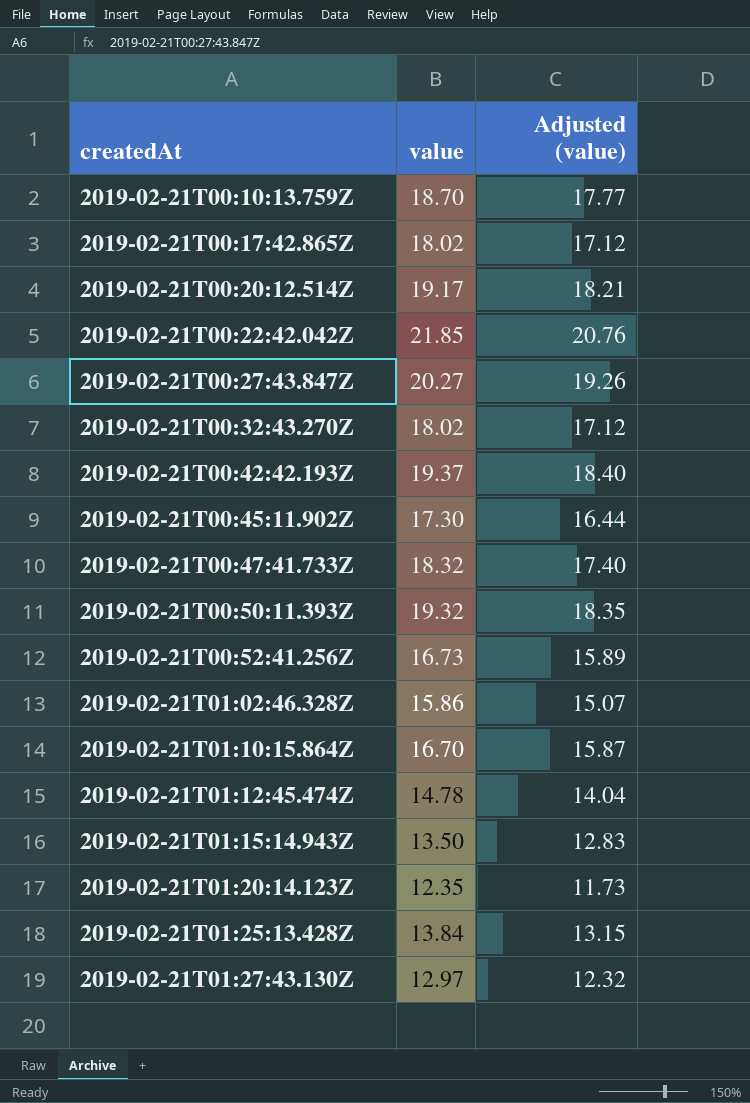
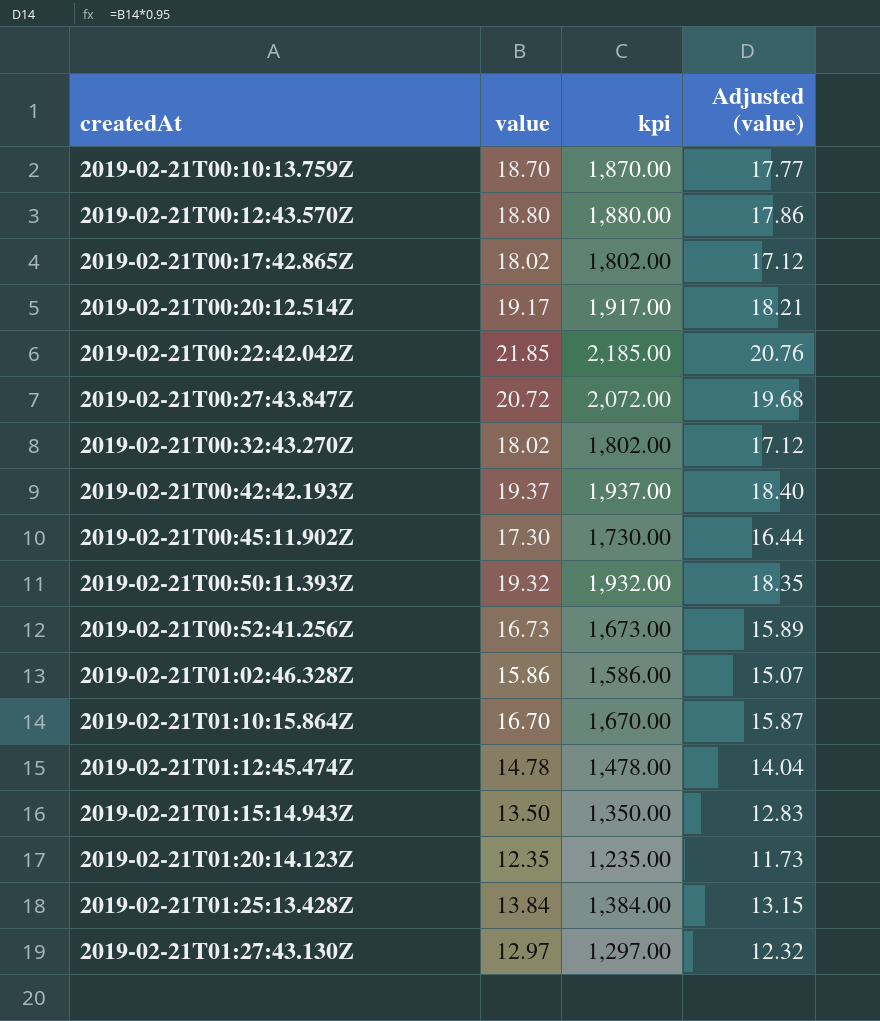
column kpi | formula: none -> [value] * 100
row 2019-02-21T00:47:41.733Z: 18.32 | 17.40 -> none
row 2019-02-21T00:12:43.570Z: none -> 18.80 | 1,880.00 | 17.86
2019-02-21T00:27:43.847Z | value: 20.27 -> 20.72
2019-02-21T00:27:43.847Z | Adjusted (value): 19.26 -> 19.68

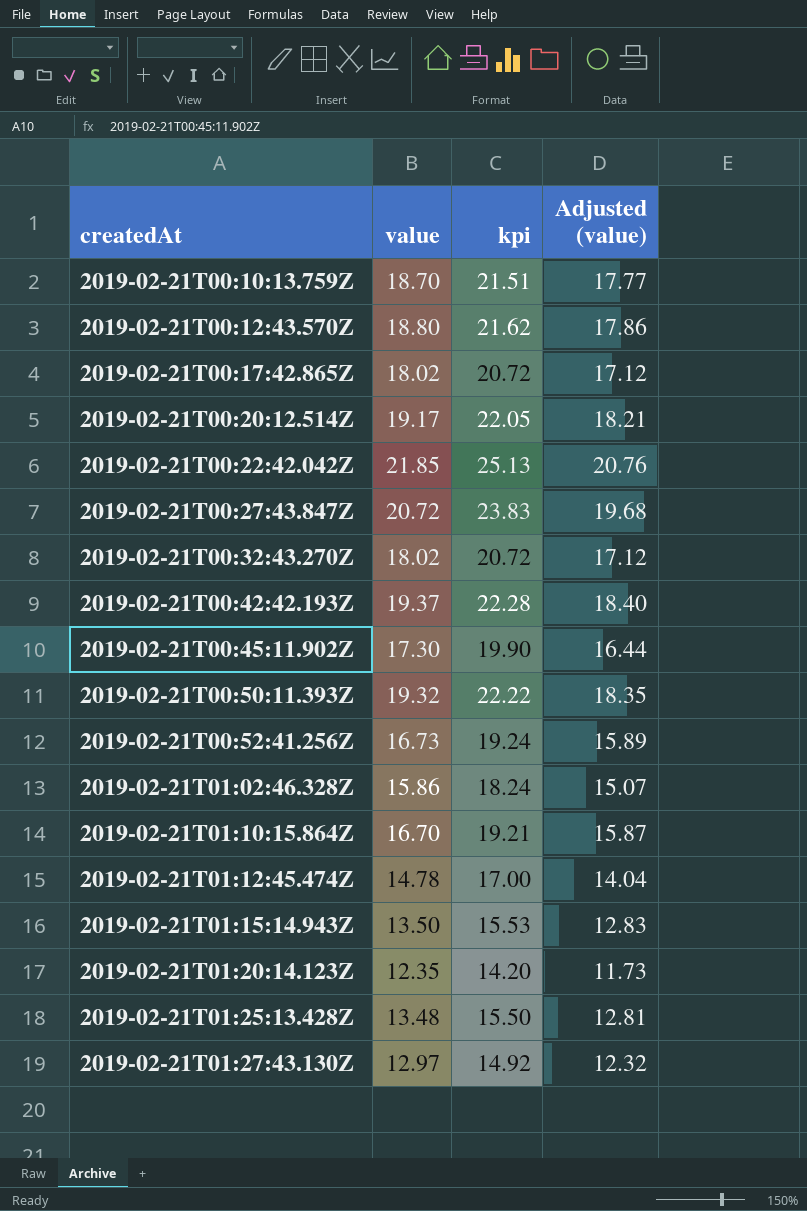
column kpi | formula: [value] * 100 -> [value] * 1.15
2019-02-21T01:25:13.428Z | value: 13.84 -> 13.48
2019-02-21T01:25:13.428Z | Adjusted (value): 13.15 -> 12.81

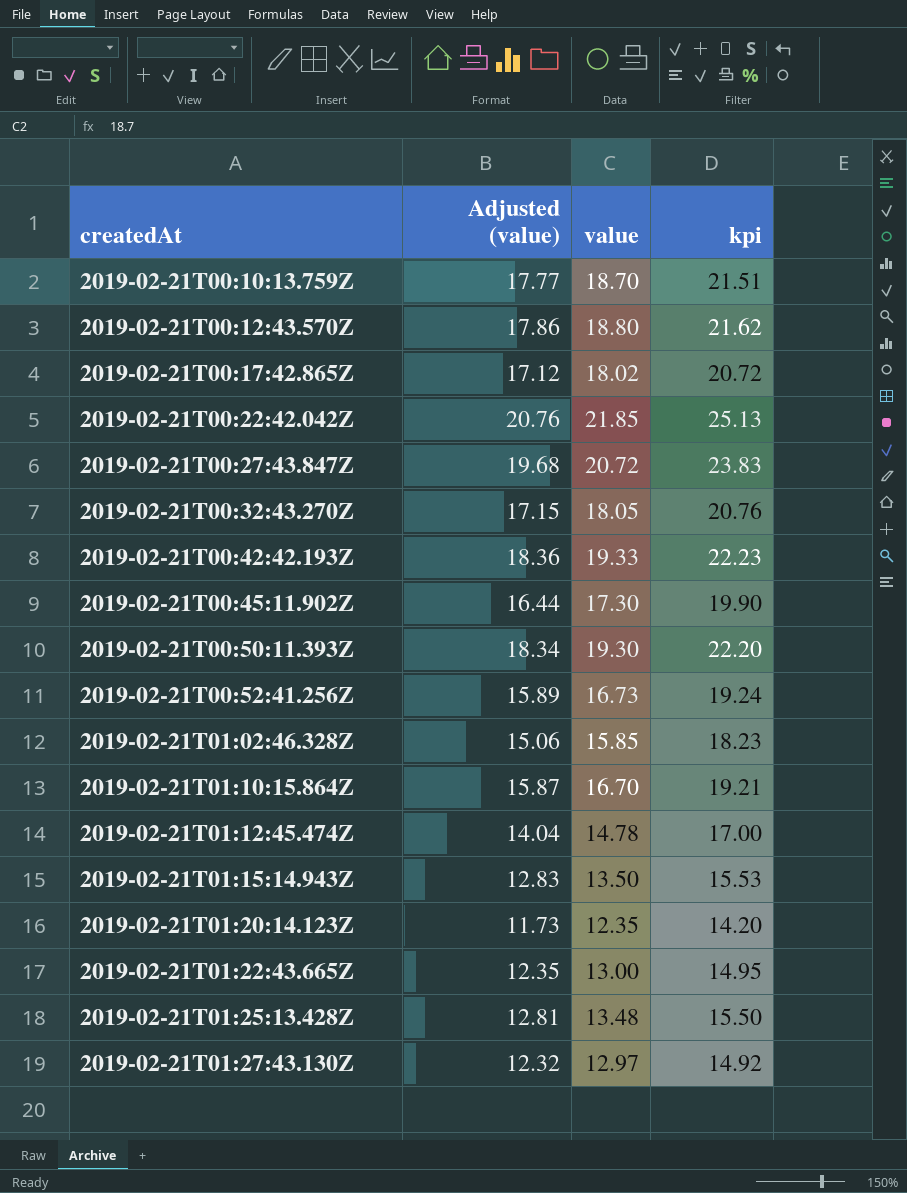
column Adjusted (value) | position: 4 -> 2
row 2019-02-21T00:20:12.514Z: 19.17 | 22.05 | 18.21 -> none
2019-02-21T00:32:43.270Z | Adjusted (value): 17.12 -> 17.15
2019-02-21T00:32:43.270Z | value: 18.02 -> 18.05
2019-02-21T00:32:43.270Z | kpi: 20.72 -> 20.76
2019-02-21T00:42:42.193Z | Adjusted (value): 18.40 -> 18.36
2019-02-21T00:42:42.193Z | value: 19.37 -> 19.33
2019-02-21T00:42:42.193Z | kpi: 22.28 -> 22.23
2019-02-21T00:50:11.393Z | Adjusted (value): 18.35 -> 18.34
2019-02-21T00:50:11.393Z | value: 19.32 -> 19.30
2019-02-21T00:50:11.393Z | kpi: 22.22 -> 22.20
2019-02-21T01:02:46.328Z | Adjusted (value): 15.07 -> 15.06
2019-02-21T01:02:46.328Z | value: 15.86 -> 15.85
2019-02-21T01:02:46.328Z | kpi: 18.24 -> 18.23
row 2019-02-21T01:22:43.665Z: none -> 12.35 | 13.00 | 14.95

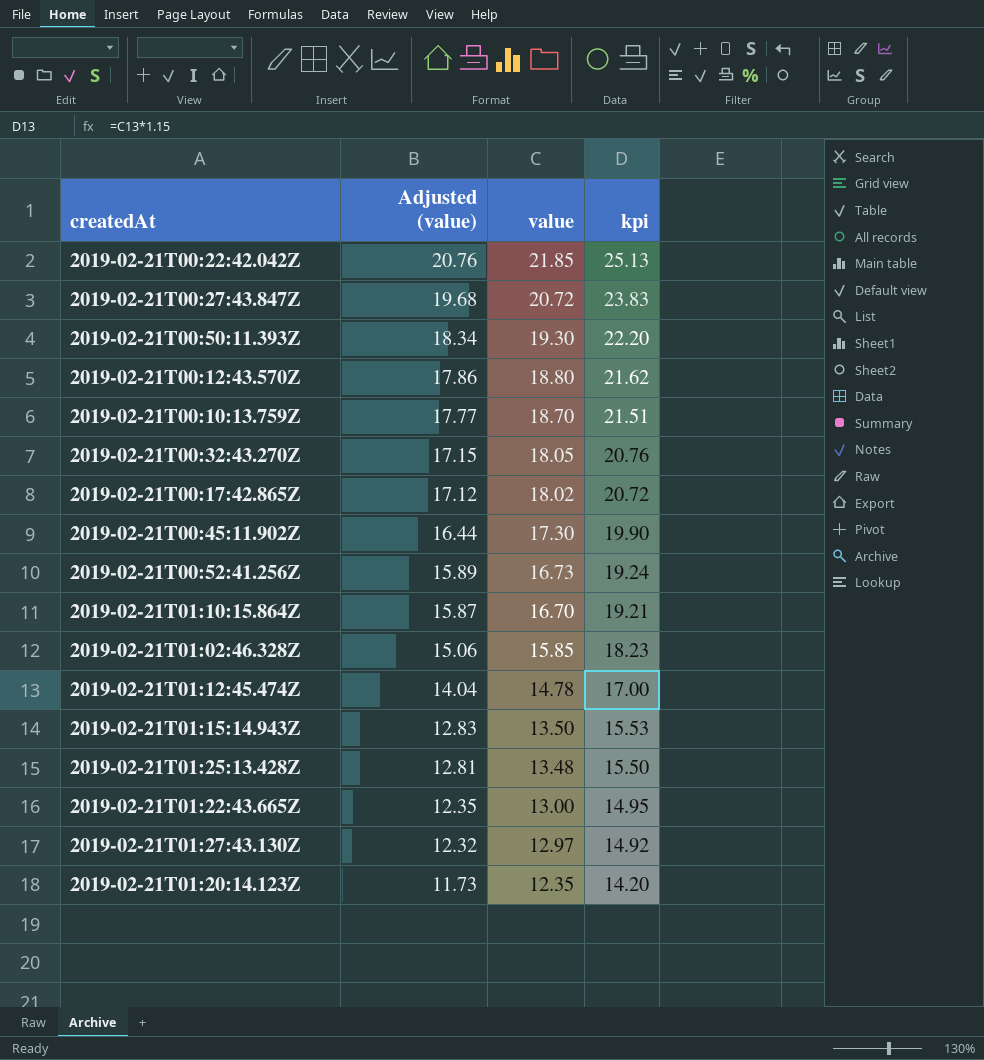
row order: createdAt ascending -> Adjusted (value) descending
row 2019-02-21T00:42:42.193Z: 18.36 | 19.33 | 22.23 -> none

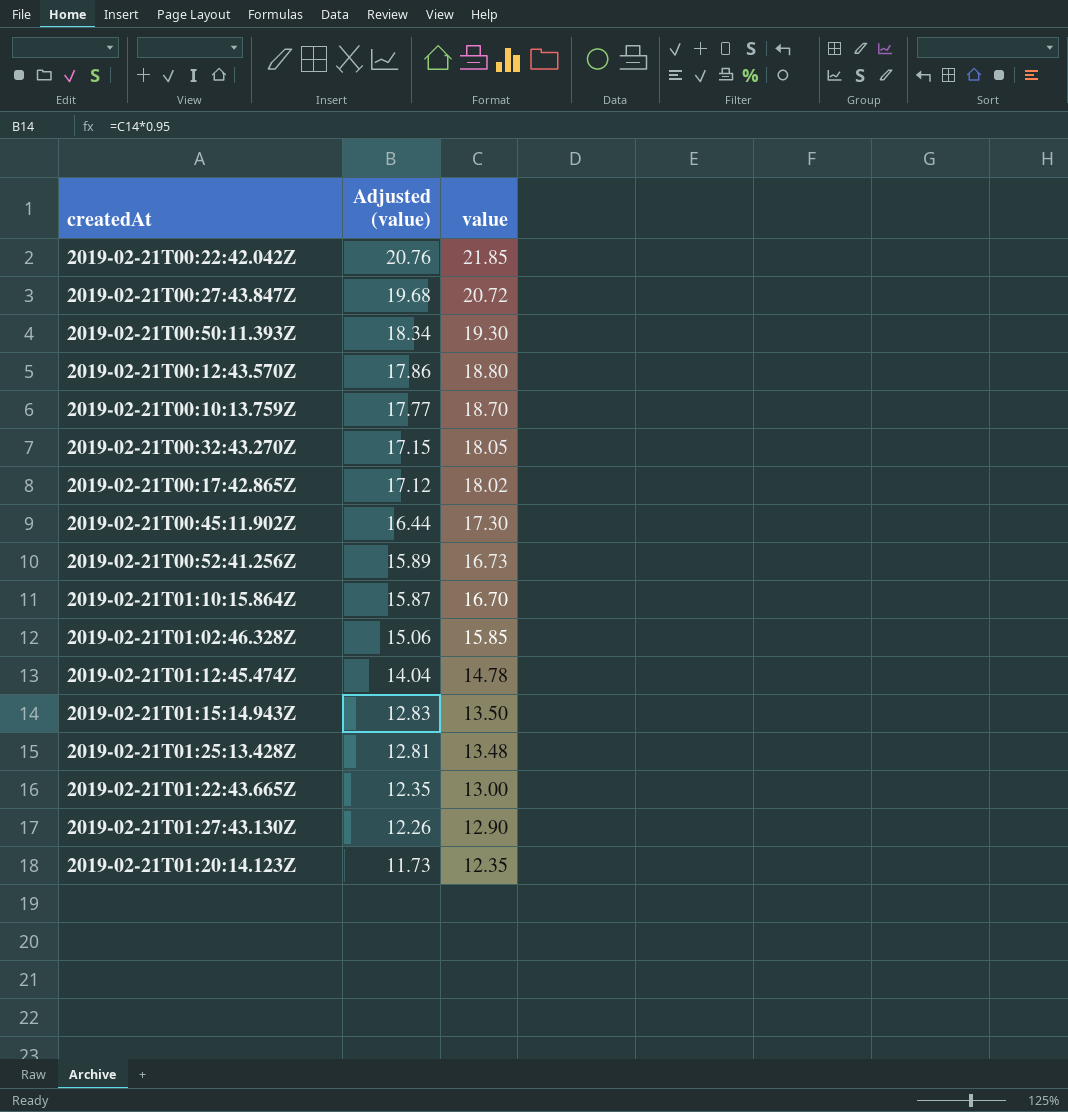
column kpi | formula: [value] * 1.15 -> none
2019-02-21T01:27:43.130Z | Adjusted (value): 12.32 -> 12.26
2019-02-21T01:27:43.130Z | value: 12.97 -> 12.90

